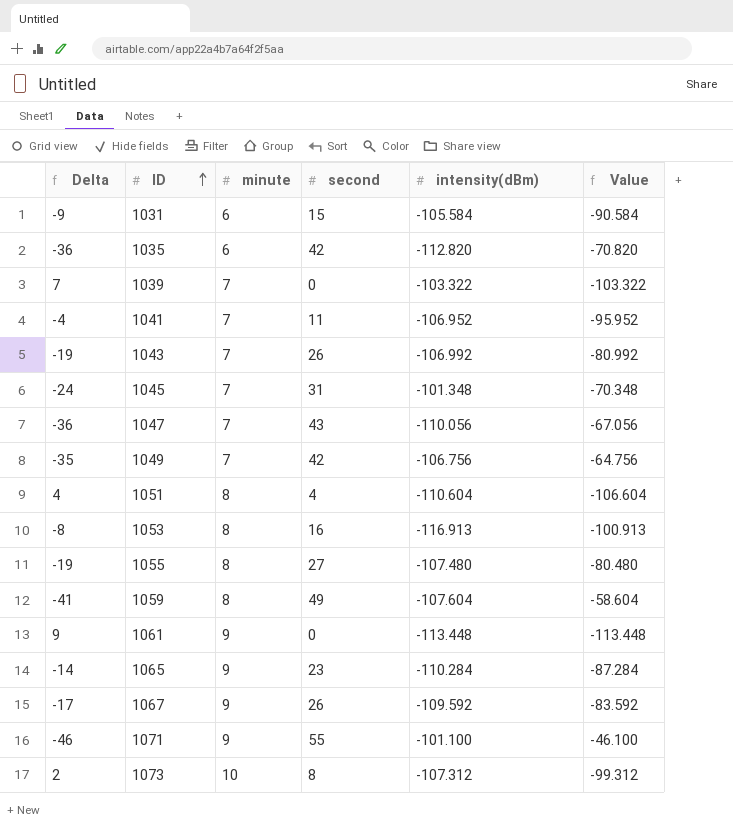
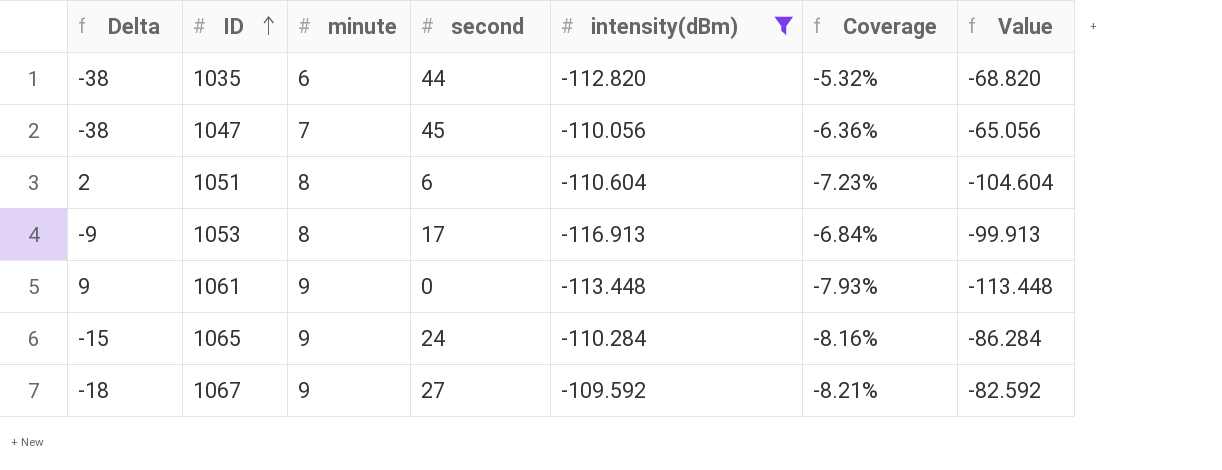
filter: none -> intensity(dBm) <= -109.592
column Coverage | formula: none -> [minute] / [intensity(dBm)]
1035 | Delta: -36 -> -38
1035 | second: 42 -> 44
1035 | Value: -70.820 -> -68.820
1047 | Delta: -36 -> -38
1047 | second: 43 -> 45
1047 | Value: -67.056 -> -65.056
1051 | Delta: 4 -> 2
1051 | second: 4 -> 6
1051 | Value: -106.604 -> -104.604
1053 | Delta: -8 -> -9
1053 | second: 16 -> 17
1053 | Value: -100.913 -> -99.913
1065 | Delta: -14 -> -15
1065 | second: 23 -> 24
1065 | Value: -87.284 -> -86.284
1067 | Delta: -17 -> -18
1067 | second: 26 -> 27
1067 | Value: -83.592 -> -82.592

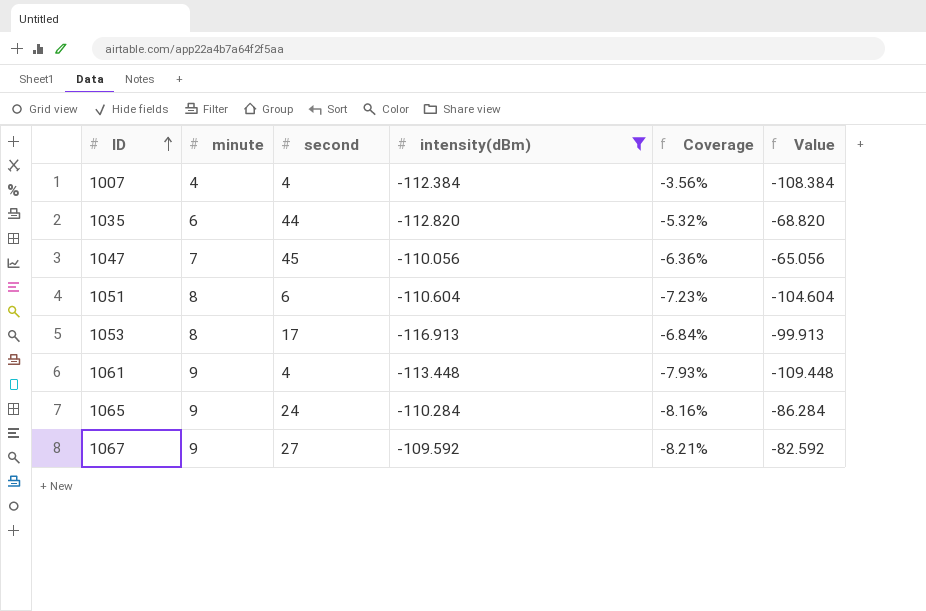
column Delta | formula: [minute] - [second] -> none
row 1007: none -> 4 | 4 | -112.384 | -3.56% | -108.384
1061 | second: 0 -> 4
1061 | Value: -113.448 -> -109.448

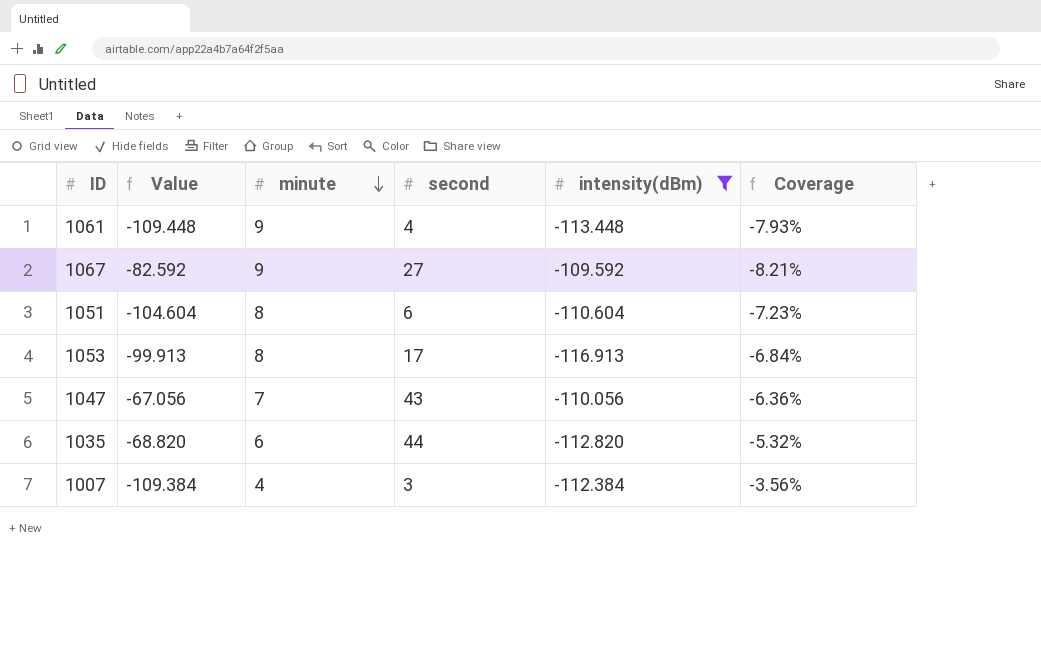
row order: ID ascending -> minute descending
column Value | position: 6 -> 2
row 1065: 9 | 24 | -110.284 | -8.16% | -86.284 -> none
1047 | Value: -65.056 -> -67.056
1047 | second: 45 -> 43
1007 | Value: -108.384 -> -109.384
1007 | second: 4 -> 3

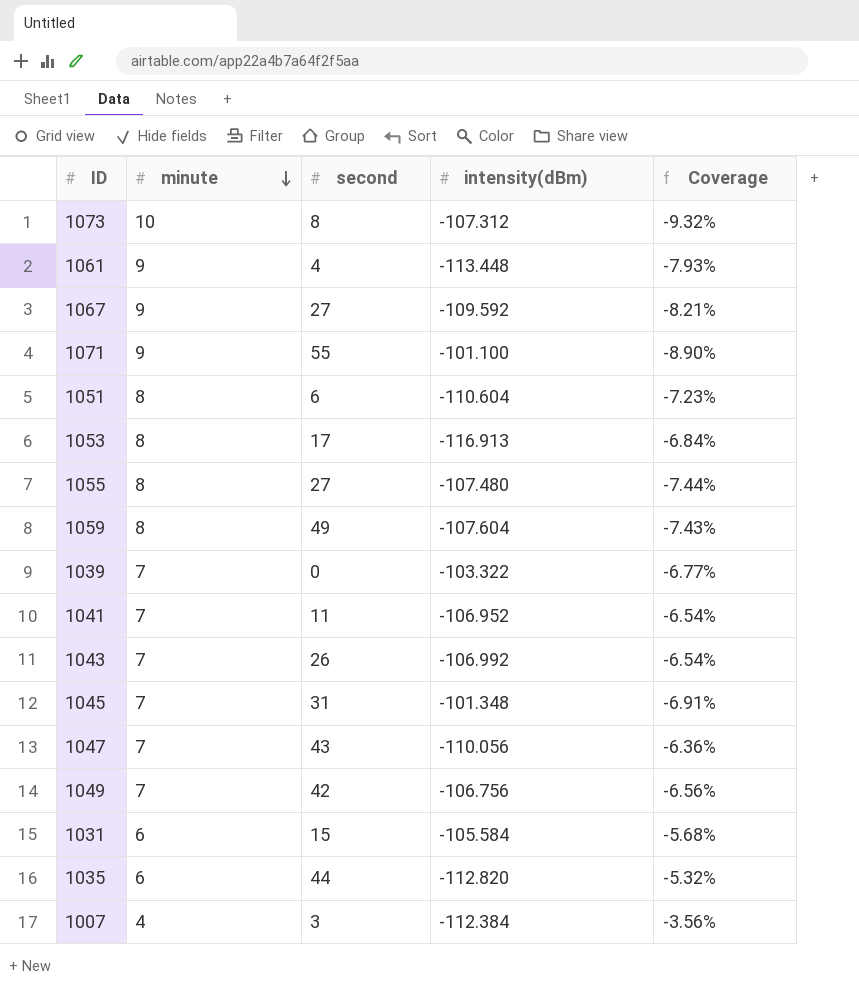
filter: intensity(dBm) <= -109.592 -> none
column Value | formula: [second] + [intensity(dBm)] -> none

